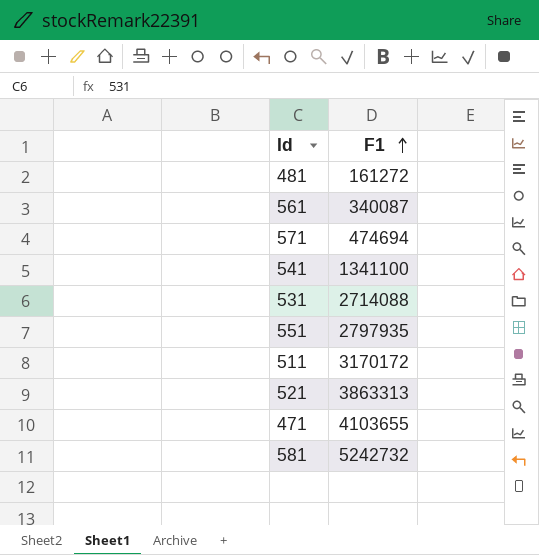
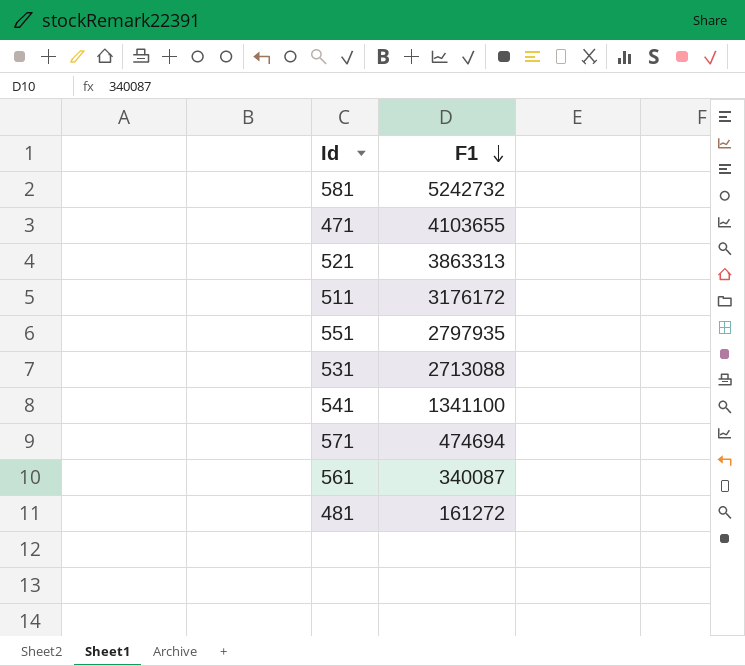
row order: F1 ascending -> F1 descending
511 | F1: 3170172 -> 3176172
531 | F1: 2714088 -> 2713088

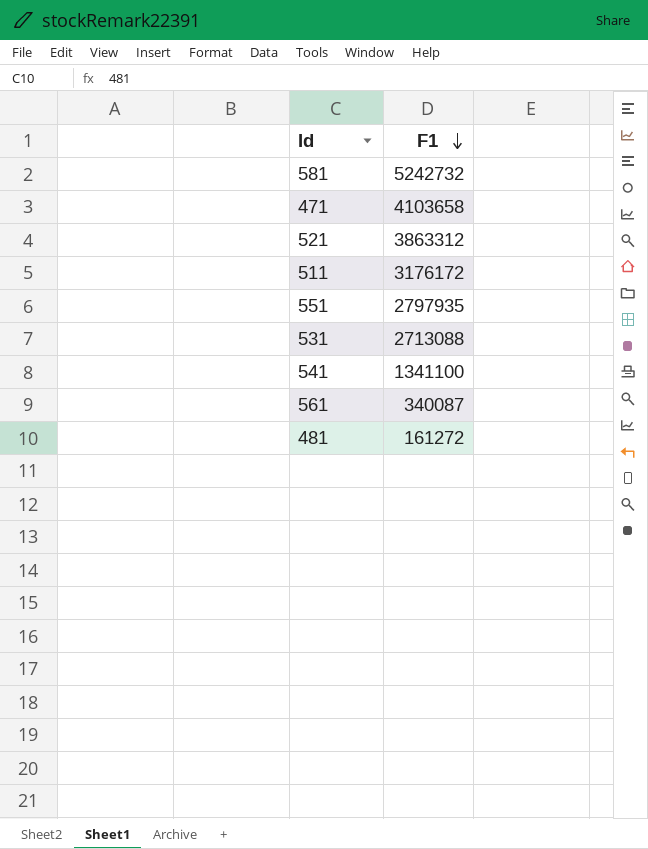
row 571: 474694 -> none
471 | F1: 4103655 -> 4103658
521 | F1: 3863313 -> 3863312

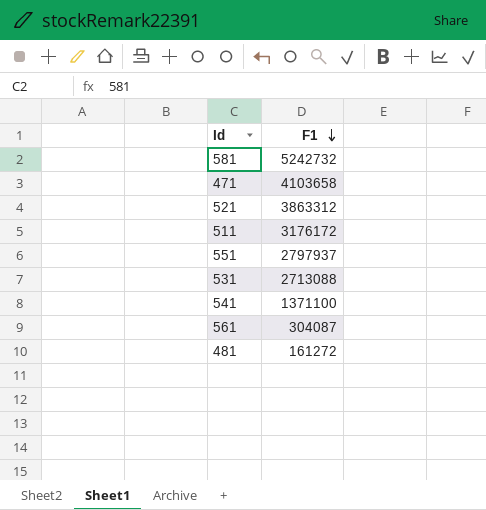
551 | F1: 2797935 -> 2797937
541 | F1: 1341100 -> 1371100
561 | F1: 340087 -> 304087

